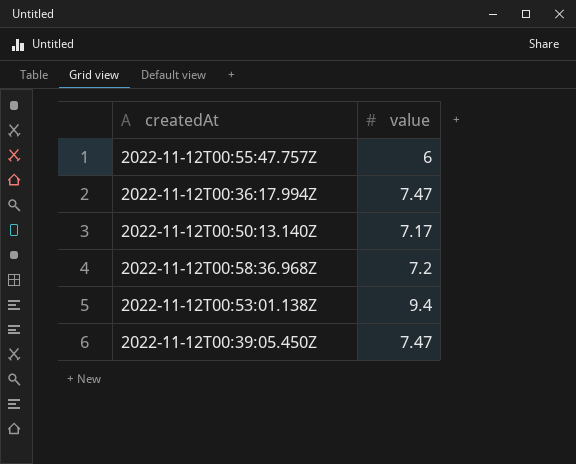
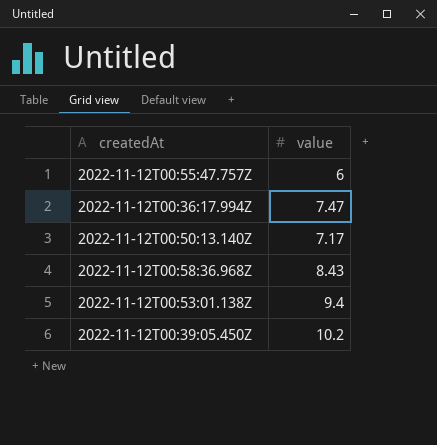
2022-11-12T00:58:36.968Z | value: 7.2 -> 8.43
2022-11-12T00:39:05.450Z | value: 7.47 -> 10.2

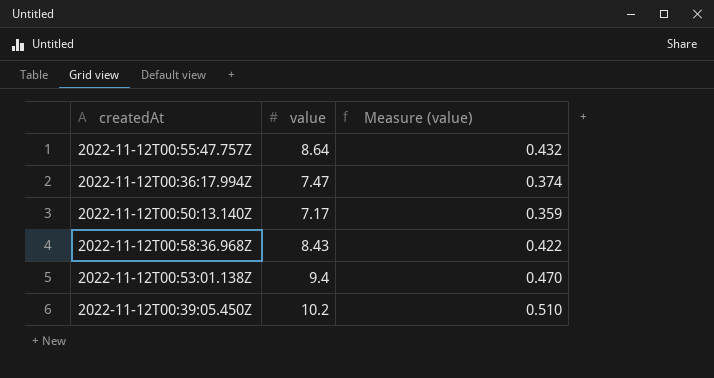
column Measure (value) | formula: none -> [value] * 0.05
2022-11-12T00:55:47.757Z | value: 6 -> 8.64

